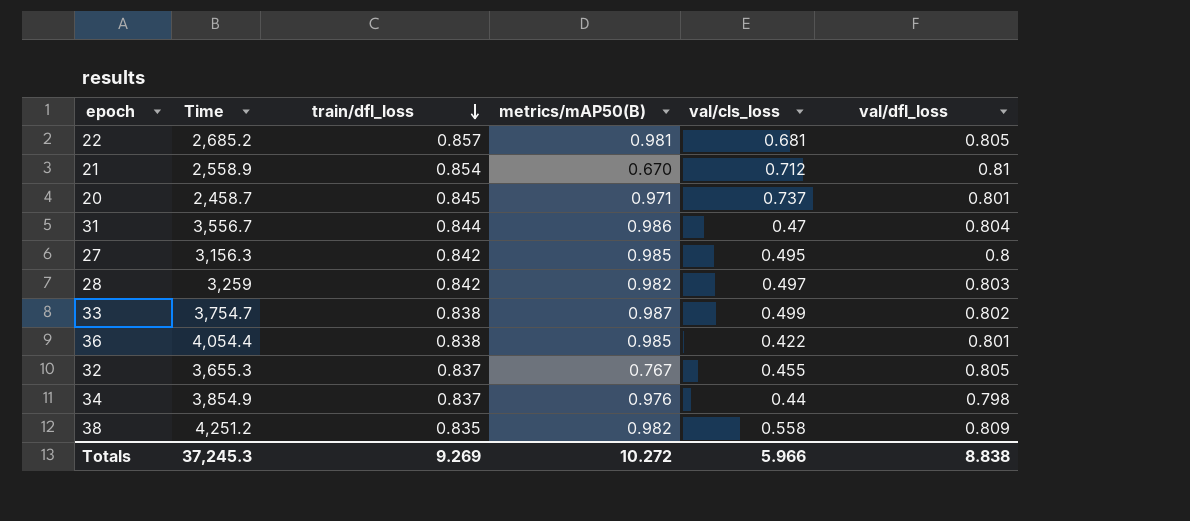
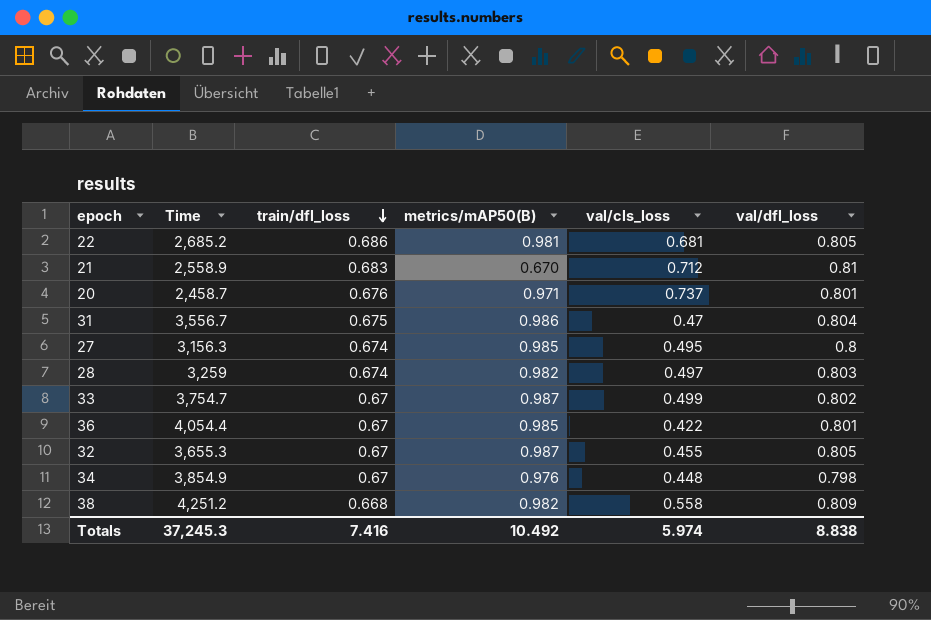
22 | train/dfl_loss: 0.857 -> 0.686
21 | train/dfl_loss: 0.854 -> 0.683
20 | train/dfl_loss: 0.845 -> 0.676
31 | train/dfl_loss: 0.844 -> 0.675
27 | train/dfl_loss: 0.842 -> 0.674
28 | train/dfl_loss: 0.842 -> 0.674
33 | train/dfl_loss: 0.838 -> 0.67
36 | train/dfl_loss: 0.838 -> 0.67
32 | train/dfl_loss: 0.837 -> 0.67
32 | metrics/mAP50(B): 0.767 -> 0.987
34 | train/dfl_loss: 0.837 -> 0.67
34 | val/cls_loss: 0.44 -> 0.448
38 | train/dfl_loss: 0.835 -> 0.668
Totals | train/dfl_loss: 9.269 -> 7.416
Totals | metrics/mAP50(B): 10.272 -> 10.492
Totals | val/cls_loss: 5.966 -> 5.974

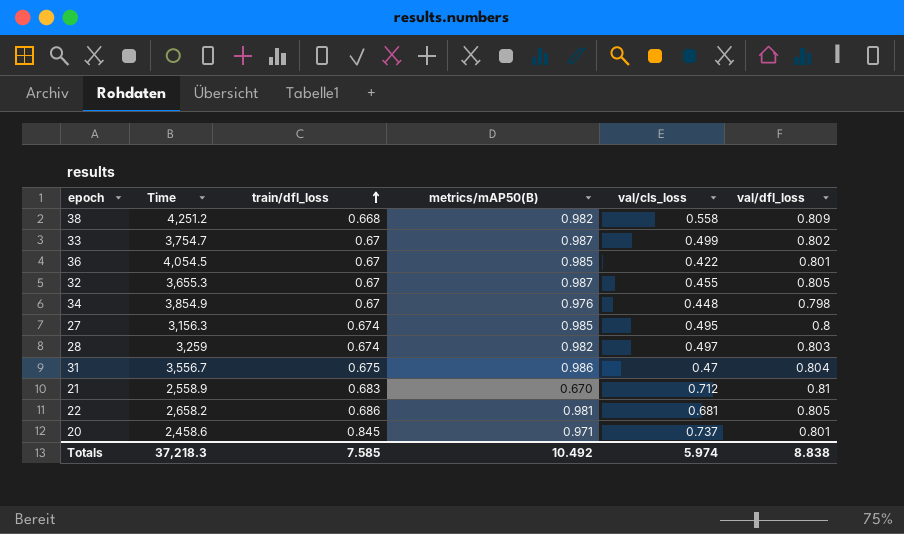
row order: train/dfl_loss descending -> train/dfl_loss ascending
36 | Time: 4,054.4 -> 4,054.5
22 | Time: 2,685.2 -> 2,658.2
20 | Time: 2,458.7 -> 2,458.6
20 | train/dfl_loss: 0.676 -> 0.845
Totals | Time: 37,245.3 -> 37,218.3
Totals | train/dfl_loss: 7.416 -> 7.585

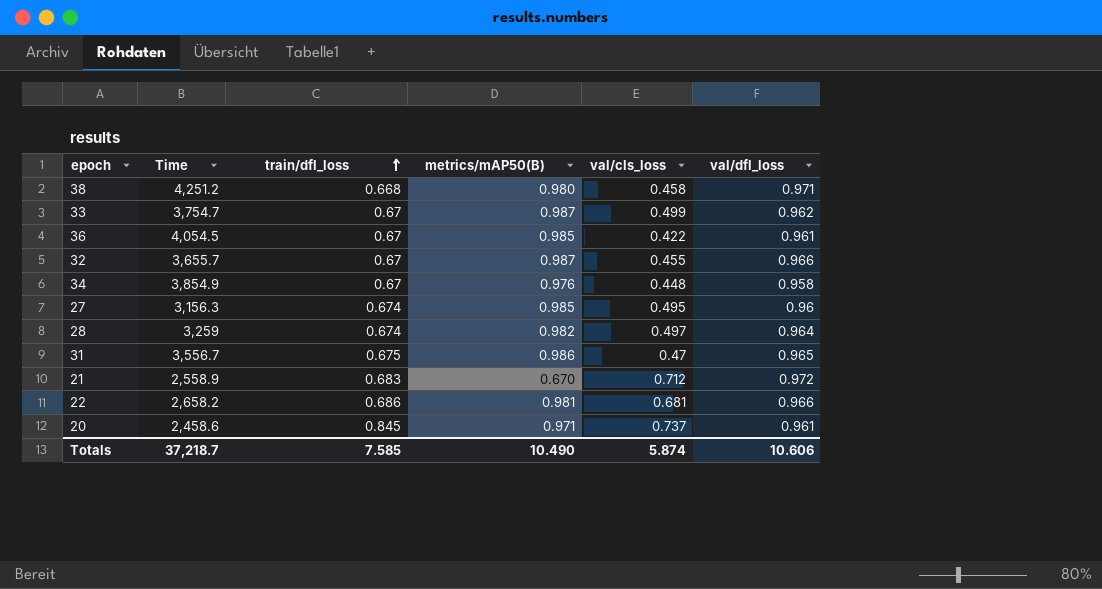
38 | metrics/mAP50(B): 0.982 -> 0.980
38 | val/cls_loss: 0.558 -> 0.458
38 | val/dfl_loss: 0.809 -> 0.971
33 | val/dfl_loss: 0.802 -> 0.962
36 | val/dfl_loss: 0.801 -> 0.961
32 | Time: 3,655.3 -> 3,655.7
32 | val/dfl_loss: 0.805 -> 0.966
34 | val/dfl_loss: 0.798 -> 0.958
27 | val/dfl_loss: 0.8 -> 0.96
28 | val/dfl_loss: 0.803 -> 0.964
31 | val/dfl_loss: 0.804 -> 0.965
21 | val/dfl_loss: 0.81 -> 0.972
22 | val/dfl_loss: 0.805 -> 0.966
20 | val/dfl_loss: 0.801 -> 0.961
Totals | Time: 37,218.3 -> 37,218.7
Totals | metrics/mAP50(B): 10.492 -> 10.490
Totals | val/cls_loss: 5.974 -> 5.874
Totals | val/dfl_loss: 8.838 -> 10.606

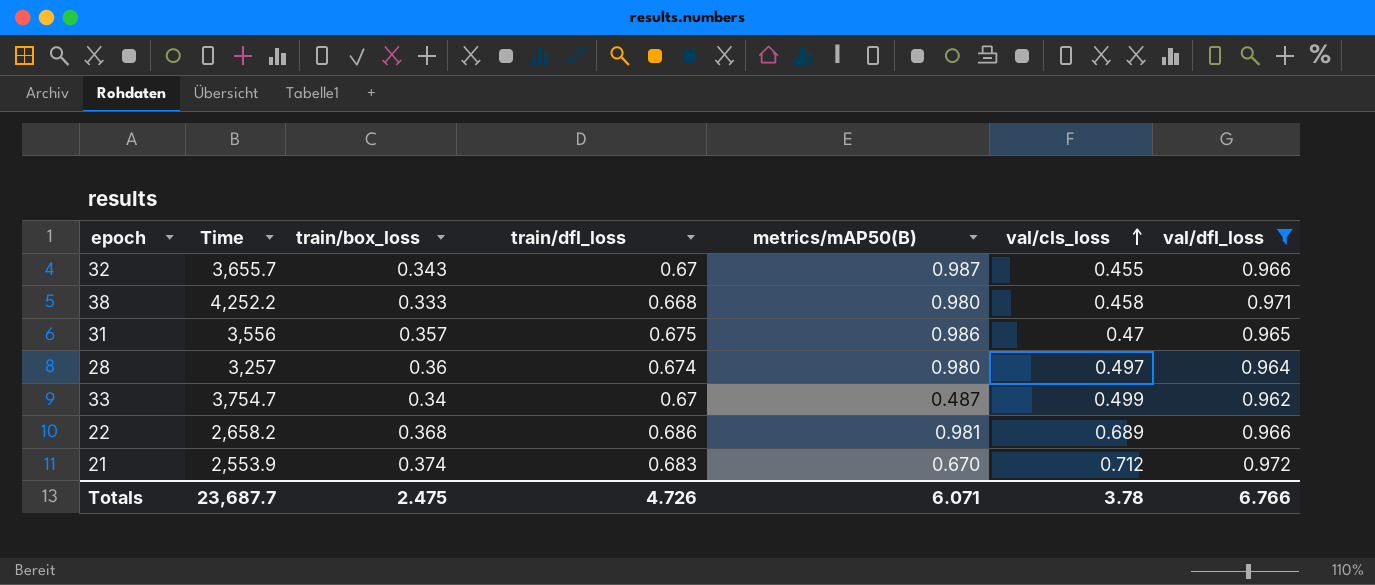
filter: none -> val/dfl_loss >= 0.962
row order: train/dfl_loss ascending -> val/cls_loss ascending
column train/box_loss | position: none -> 3
38 | Time: 4,251.2 -> 4,252.2
31 | Time: 3,556.7 -> 3,556
28 | Time: 3,259 -> 3,257
28 | metrics/mAP50(B): 0.982 -> 0.980
33 | metrics/mAP50(B): 0.987 -> 0.487
22 | val/cls_loss: 0.681 -> 0.689
21 | Time: 2,558.9 -> 2,553.9
Totals | Time: 37,218.7 -> 23,687.7
Totals | train/dfl_loss: 7.585 -> 4.726
Totals | metrics/mAP50(B): 10.490 -> 6.071
Totals | val/cls_loss: 5.874 -> 3.78
Totals | val/dfl_loss: 10.606 -> 6.766

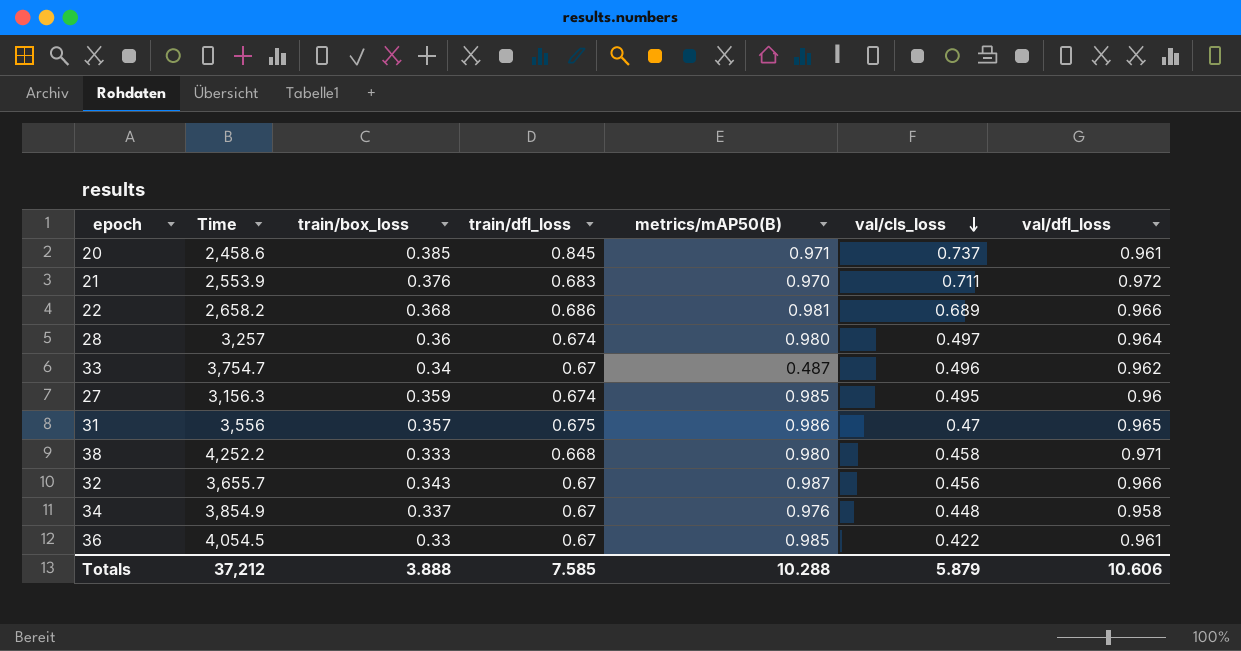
filter: val/dfl_loss >= 0.962 -> none
row order: val/cls_loss ascending -> val/cls_loss descending
21 | train/box_loss: 0.374 -> 0.376
21 | metrics/mAP50(B): 0.670 -> 0.970
21 | val/cls_loss: 0.712 -> 0.711
33 | val/cls_loss: 0.499 -> 0.496
32 | val/cls_loss: 0.455 -> 0.456
Totals | Time: 23,687.7 -> 37,212
Totals | train/box_loss: 2.475 -> 3.888
Totals | train/dfl_loss: 4.726 -> 7.585
Totals | metrics/mAP50(B): 6.071 -> 10.288
Totals | val/cls_loss: 3.78 -> 5.879
Totals | val/dfl_loss: 6.766 -> 10.606

